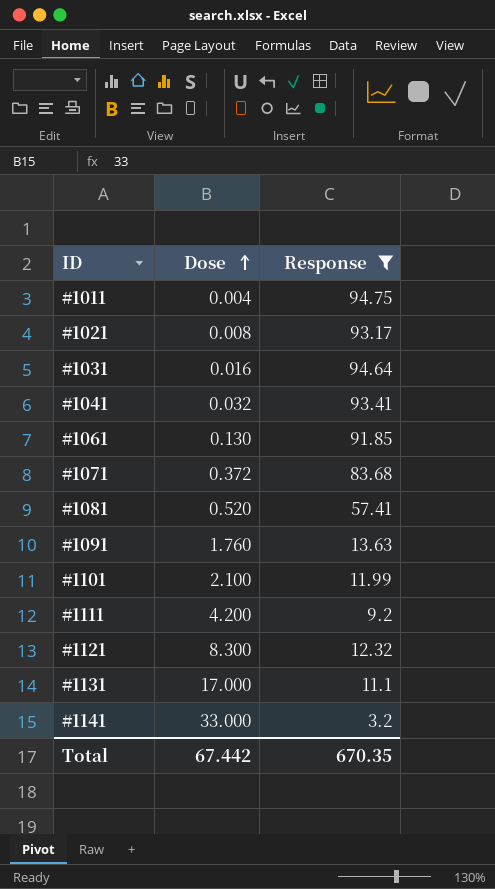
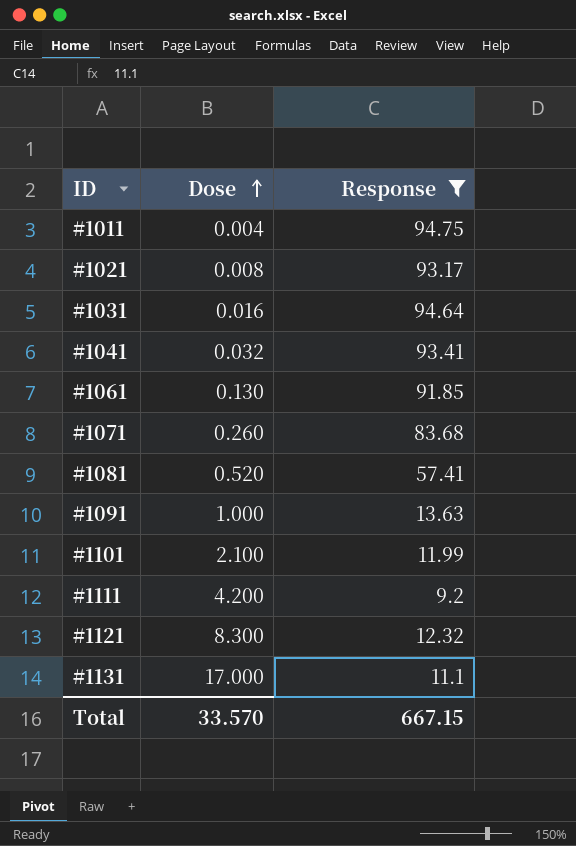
row #1141: 33.000 | 3.2 -> none
#1071 | Dose: 0.372 -> 0.260
#1091 | Dose: 1.760 -> 1.000
Total | Dose: 67.442 -> 33.570
Total | Response: 670.35 -> 667.15

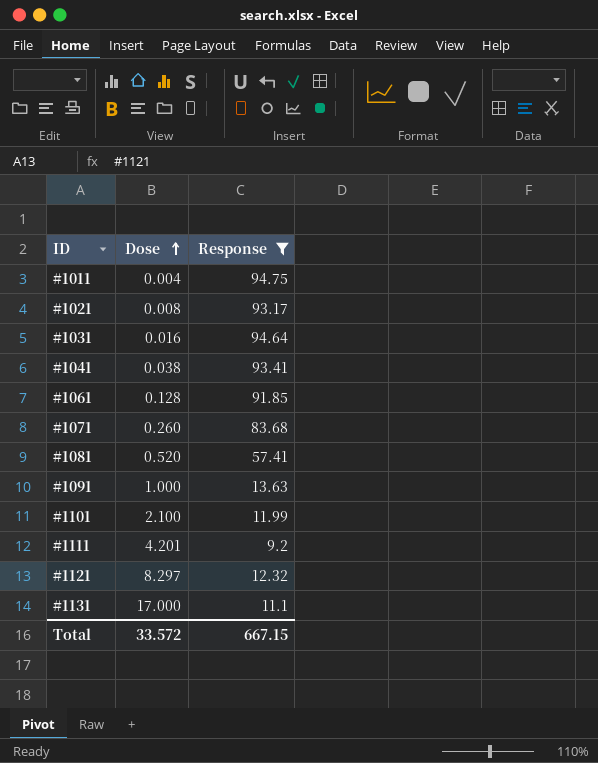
#1041 | Dose: 0.032 -> 0.038
#1061 | Dose: 0.130 -> 0.128
#1111 | Dose: 4.200 -> 4.201
#1121 | Dose: 8.300 -> 8.297
Total | Dose: 33.570 -> 33.572

